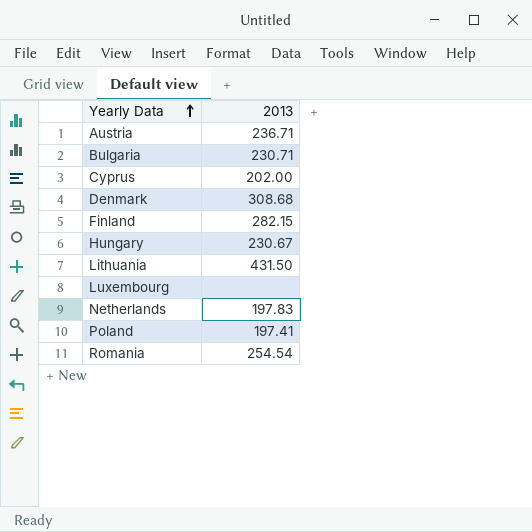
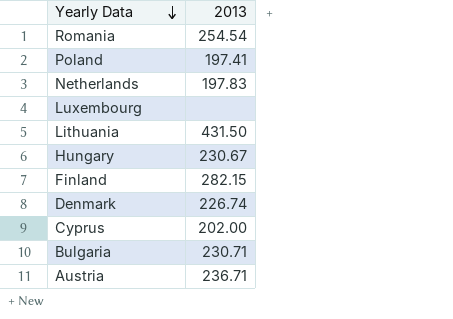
row order: Yearly Data ascending -> Yearly Data descending
Denmark | 2013: 308.68 -> 226.74

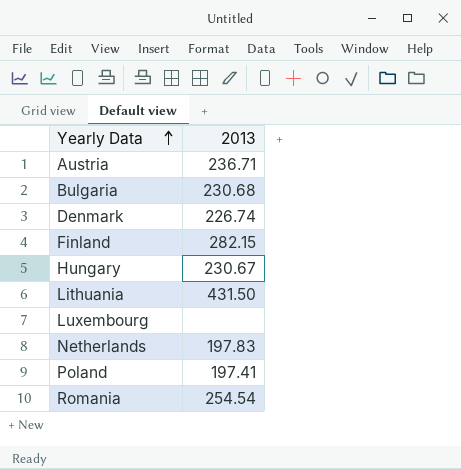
row order: Yearly Data descending -> Yearly Data ascending
row Cyprus: 202.00 -> none
Bulgaria | 2013: 230.71 -> 230.68

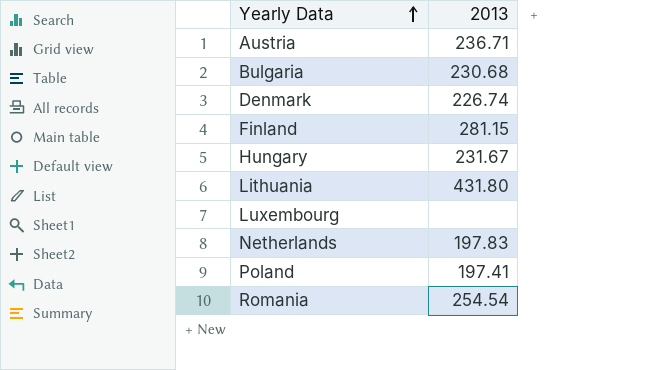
Finland | 2013: 282.15 -> 281.15
Hungary | 2013: 230.67 -> 231.67
Lithuania | 2013: 431.50 -> 431.80

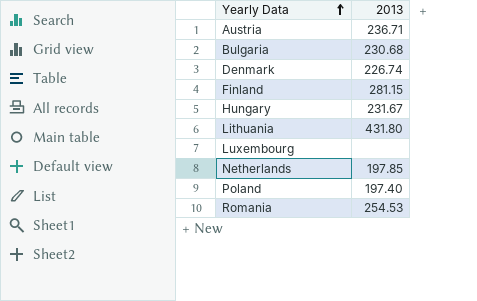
Netherlands | 2013: 197.83 -> 197.85
Poland | 2013: 197.41 -> 197.40
Romania | 2013: 254.54 -> 254.53

